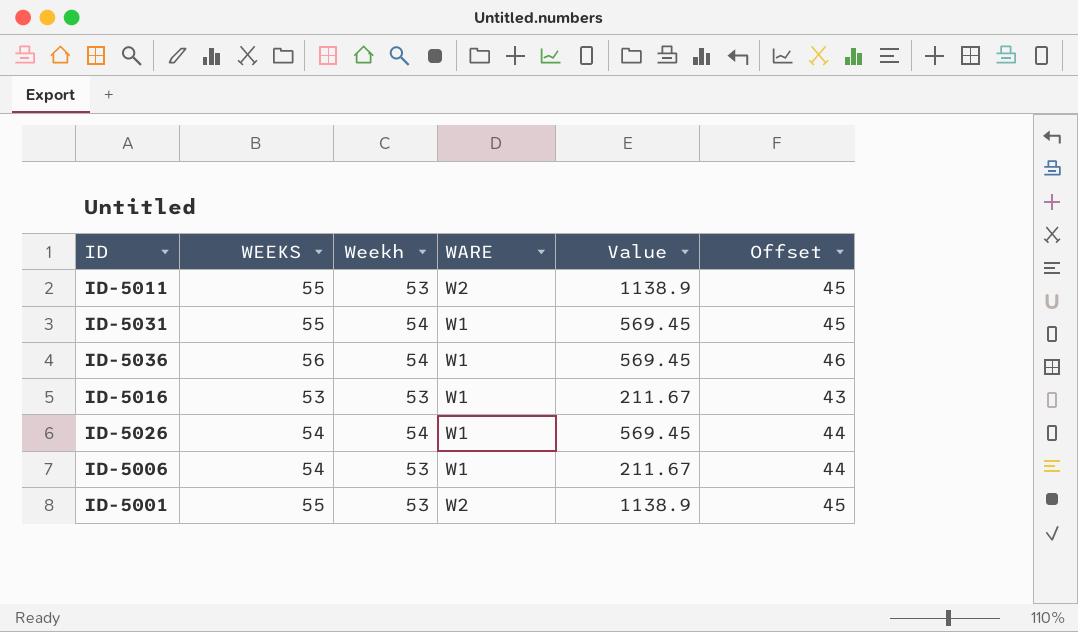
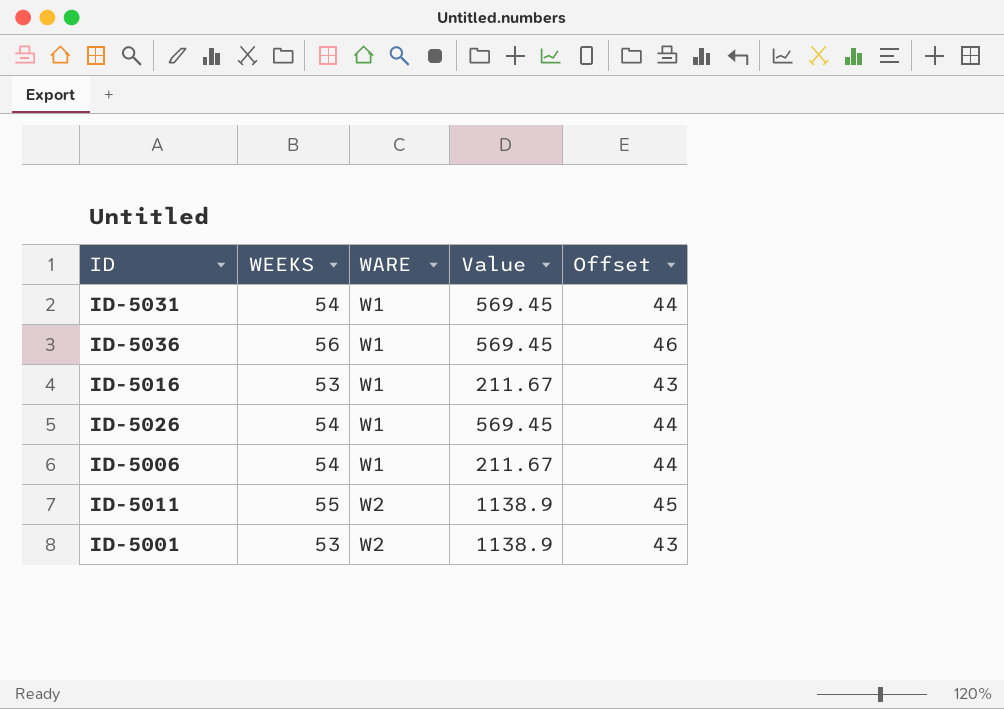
row order: none -> WARE ascending
column Weekh | position: 3 -> none
ID-5031 | WEEKS: 55 -> 54
ID-5031 | Offset: 45 -> 44
ID-5001 | WEEKS: 55 -> 53
ID-5001 | Offset: 45 -> 43

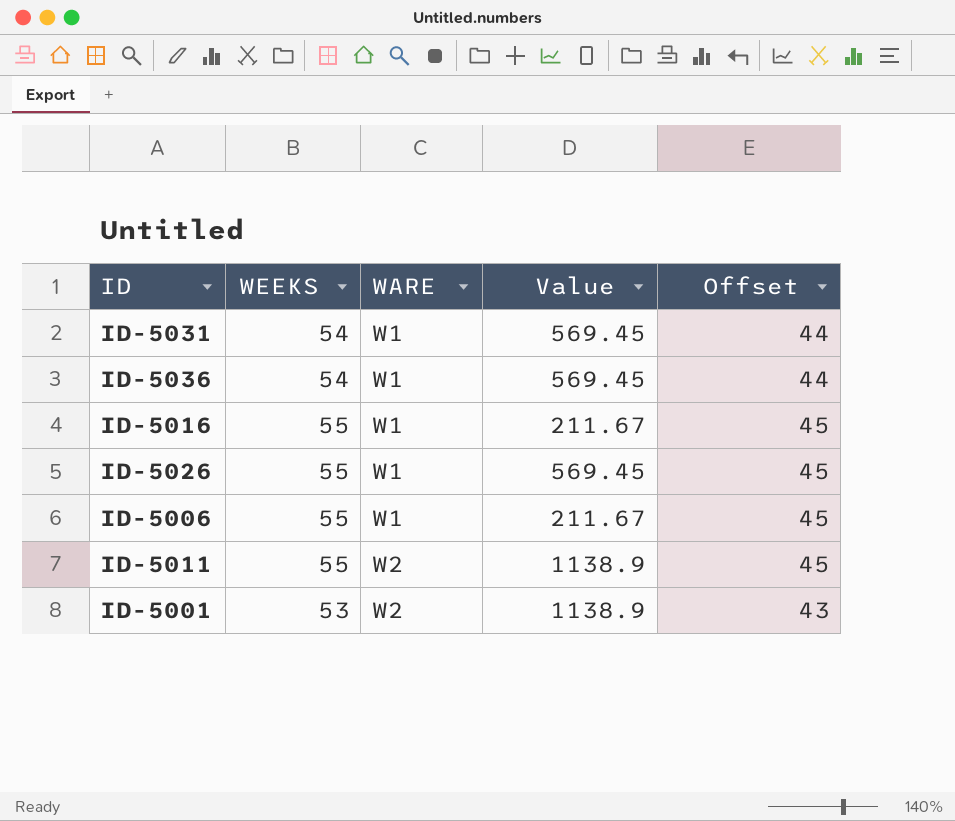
ID-5036 | WEEKS: 56 -> 54
ID-5036 | Offset: 46 -> 44
ID-5016 | WEEKS: 53 -> 55
ID-5016 | Offset: 43 -> 45
ID-5026 | WEEKS: 54 -> 55
ID-5026 | Offset: 44 -> 45
ID-5006 | WEEKS: 54 -> 55
ID-5006 | Offset: 44 -> 45

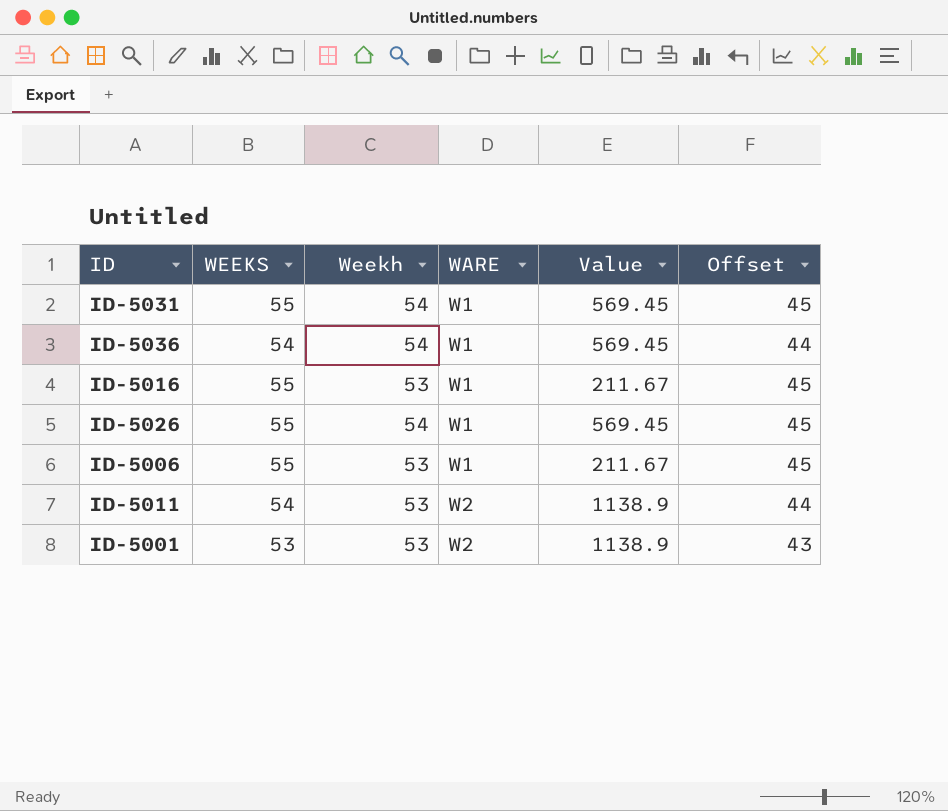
column Weekh | position: none -> 3
ID-5031 | WEEKS: 54 -> 55
ID-5031 | Offset: 44 -> 45
ID-5011 | WEEKS: 55 -> 54
ID-5011 | Offset: 45 -> 44

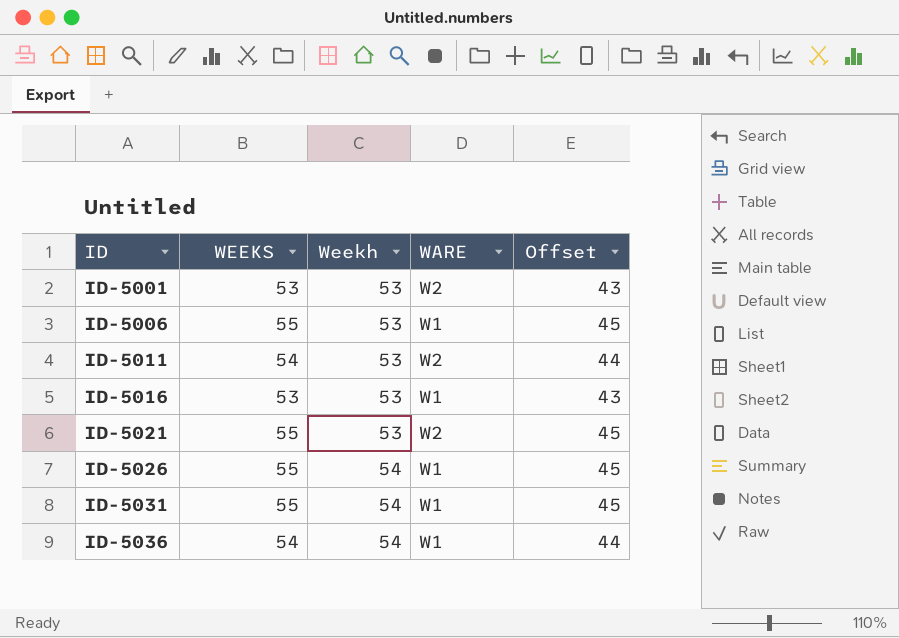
row order: WARE ascending -> ID ascending
column Value | position: 5 -> none
ID-5016 | WEEKS: 55 -> 53
ID-5016 | Offset: 45 -> 43
row ID-5021: none -> 55 | 53 | W2 | 45

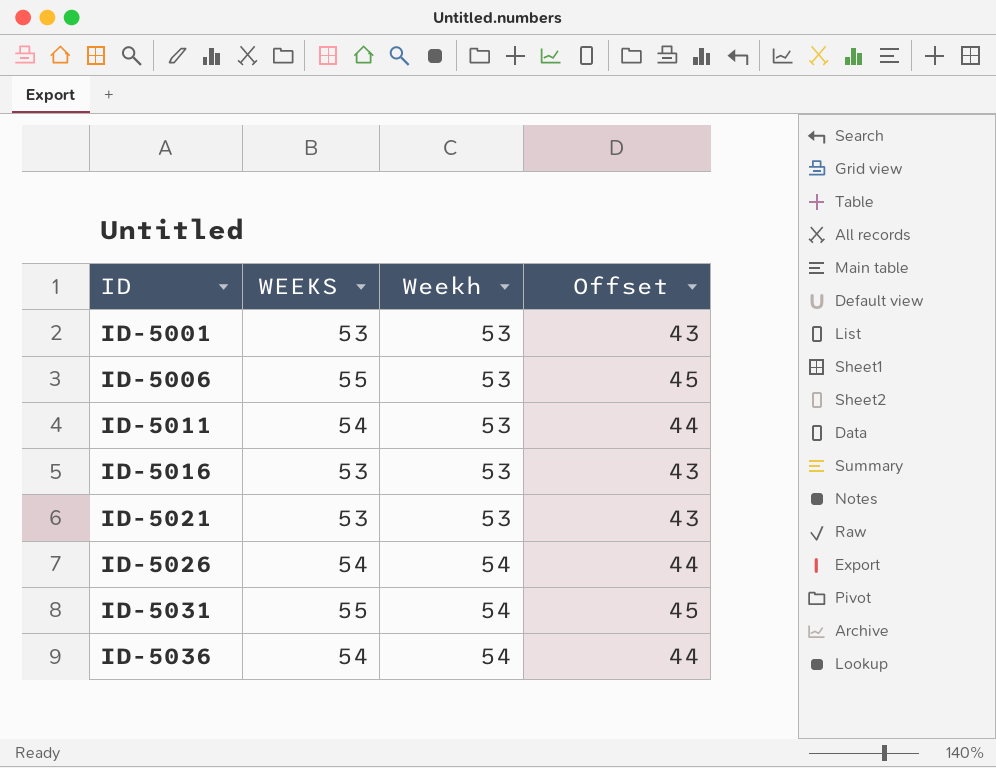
column WARE | position: 4 -> none
ID-5021 | WEEKS: 55 -> 53
ID-5021 | Offset: 45 -> 43
ID-5026 | WEEKS: 55 -> 54
ID-5026 | Offset: 45 -> 44

